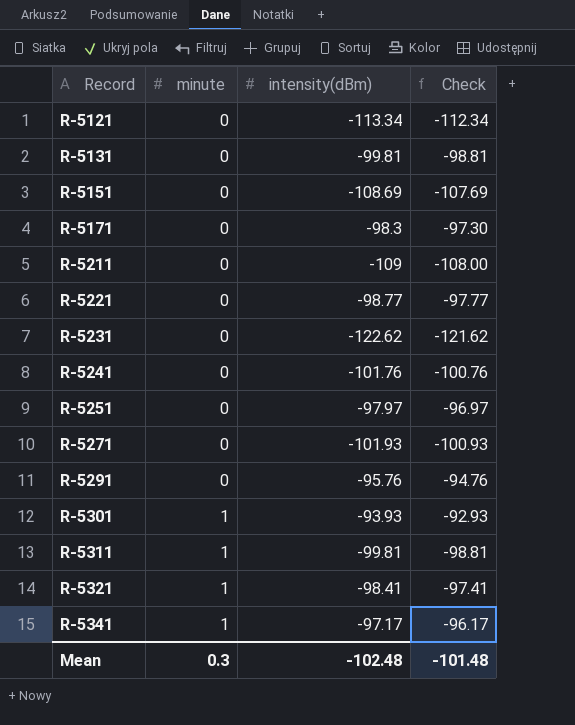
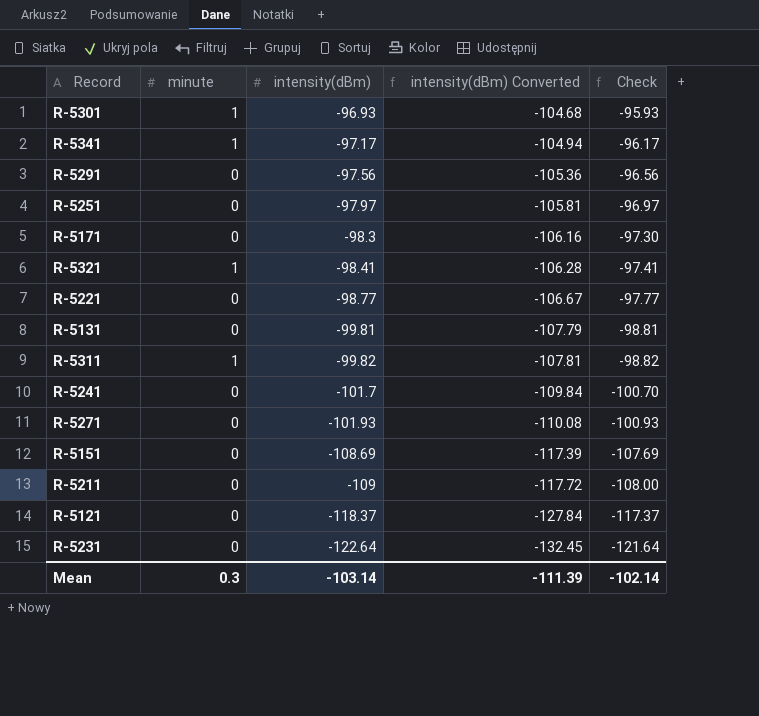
row order: Record ascending -> intensity(dBm) descending
column intensity(dBm) Converted | formula: none -> [intensity(dBm)] * 1.08
R-5301 | intensity(dBm): -93.93 -> -96.93
R-5301 | Check: -92.93 -> -95.93
R-5291 | intensity(dBm): -95.76 -> -97.56
R-5291 | Check: -94.76 -> -96.56
R-5311 | intensity(dBm): -99.81 -> -99.82
R-5311 | Check: -98.81 -> -98.82
R-5241 | intensity(dBm): -101.76 -> -101.7
R-5241 | Check: -100.76 -> -100.70
R-5121 | intensity(dBm): -113.34 -> -118.37
R-5121 | Check: -112.34 -> -117.37
R-5231 | intensity(dBm): -122.62 -> -122.64
R-5231 | Check: -121.62 -> -121.64
Mean | intensity(dBm): -102.48 -> -103.14
Mean | Check: -101.48 -> -102.14

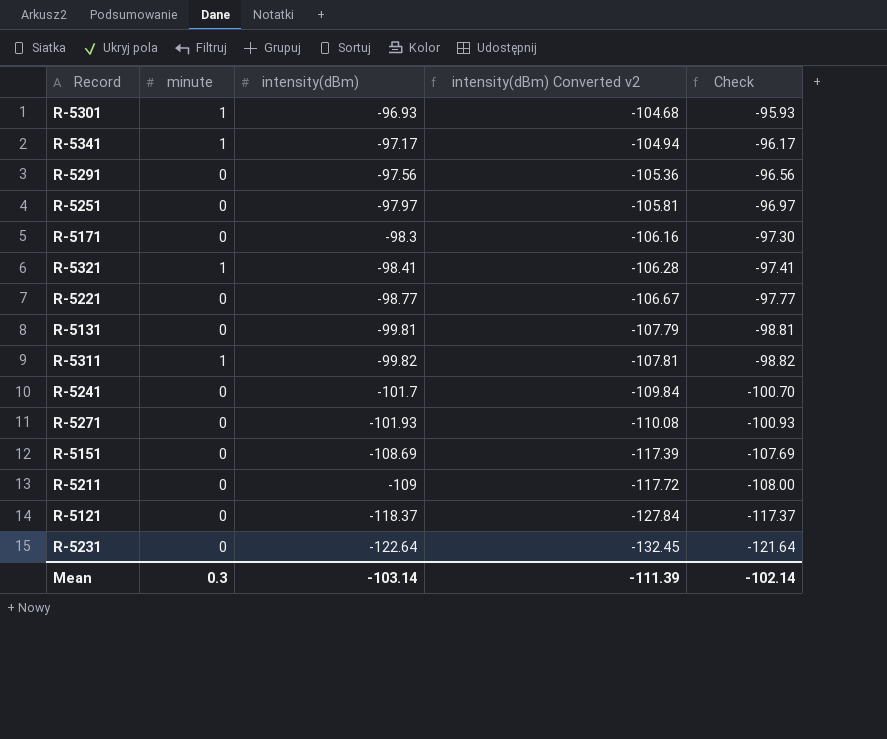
column name: intensity(dBm) Converted -> intensity(dBm) Converted v2

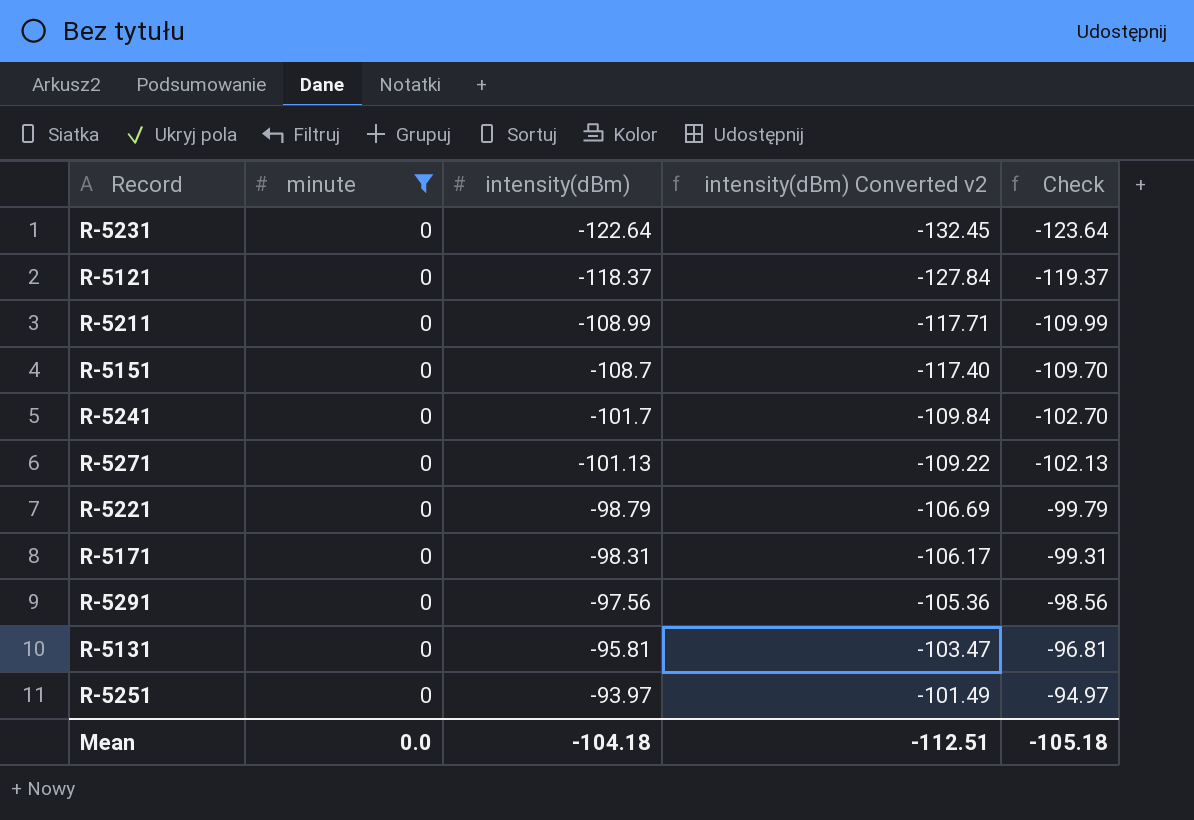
filter: none -> minute = 0
row order: intensity(dBm) descending -> intensity(dBm) ascending
column Check | formula: [intensity(dBm)] + 1 -> [intensity(dBm)] - 1
R-5211 | intensity(dBm): -109 -> -108.99
R-5211 | intensity(dBm) Converted v2: -117.72 -> -117.71
R-5151 | intensity(dBm): -108.69 -> -108.7
R-5151 | intensity(dBm) Converted v2: -117.39 -> -117.40
R-5271 | intensity(dBm): -101.93 -> -101.13
R-5271 | intensity(dBm) Converted v2: -110.08 -> -109.22
R-5221 | intensity(dBm): -98.77 -> -98.79
R-5221 | intensity(dBm) Converted v2: -106.67 -> -106.69
R-5171 | intensity(dBm): -98.3 -> -98.31
R-5171 | intensity(dBm) Converted v2: -106.16 -> -106.17
R-5131 | intensity(dBm): -99.81 -> -95.81
R-5131 | intensity(dBm) Converted v2: -107.79 -> -103.47
R-5251 | intensity(dBm): -97.97 -> -93.97
R-5251 | intensity(dBm) Converted v2: -105.81 -> -101.49
Mean | minute: 0.3 -> 0.0
Mean | intensity(dBm): -103.14 -> -104.18
Mean | intensity(dBm) Converted v2: -111.39 -> -112.51
Mean | Check: -102.14 -> -105.18

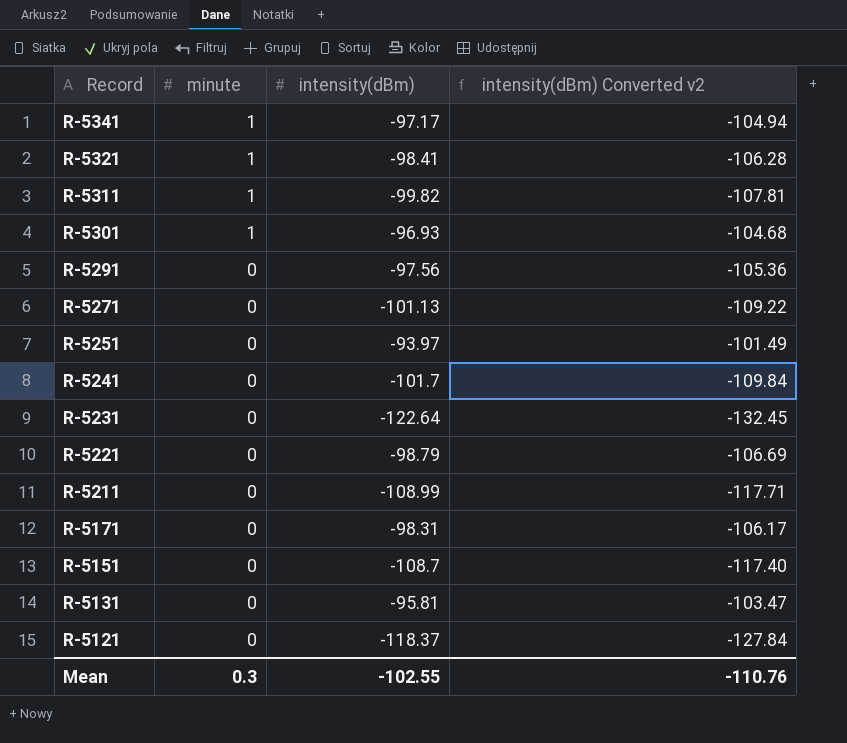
filter: minute = 0 -> none
row order: intensity(dBm) ascending -> Record descending
column Check | formula: [intensity(dBm)] - 1 -> none
Mean | minute: 0.0 -> 0.3
Mean | intensity(dBm): -104.18 -> -102.55
Mean | intensity(dBm) Converted v2: -112.51 -> -110.76

